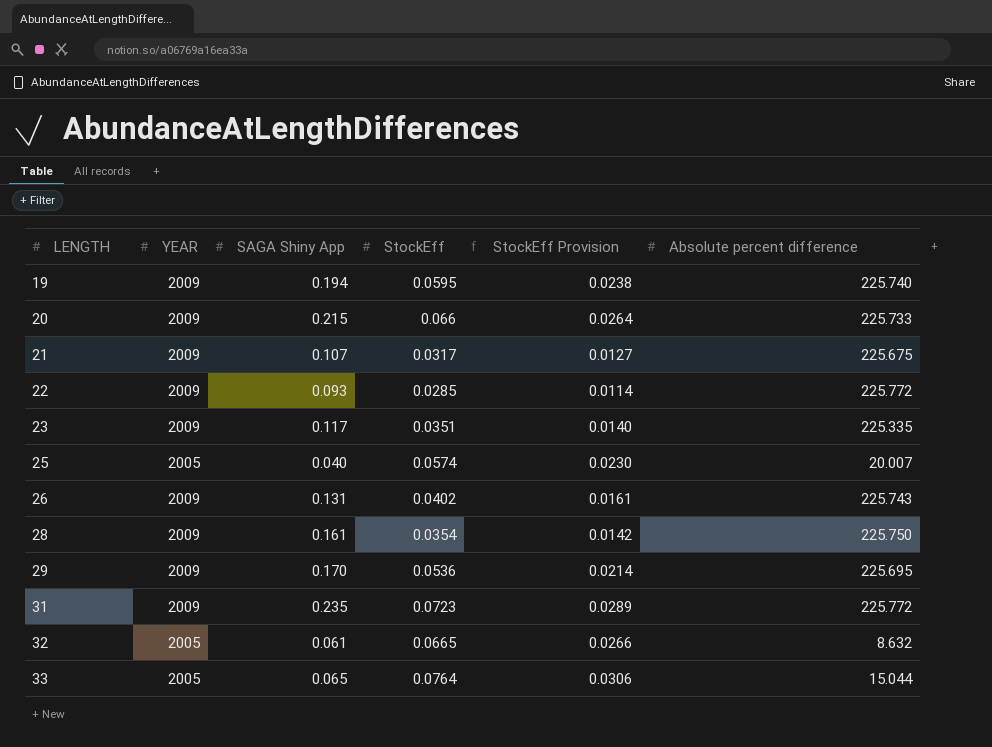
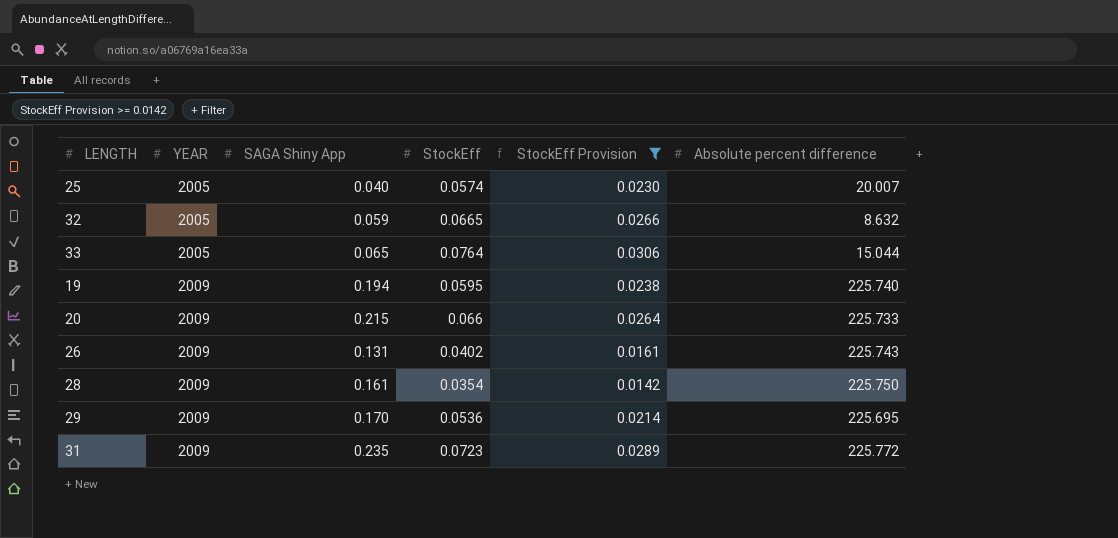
filter: none -> StockEff Provision >= 0.0142
row order: LENGTH ascending -> YEAR ascending
32 | SAGA Shiny App: 0.061 -> 0.059

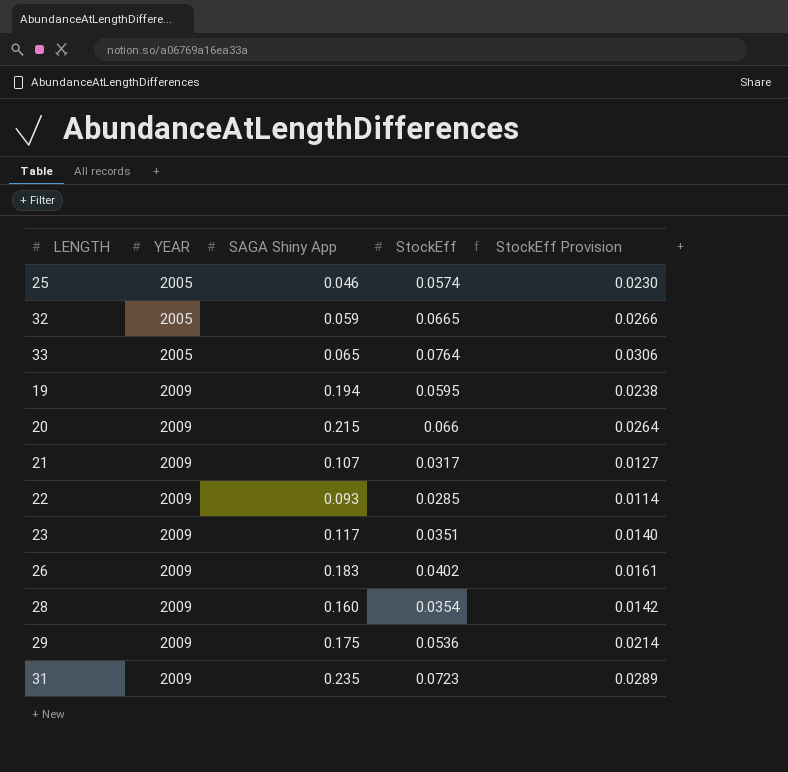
filter: StockEff Provision >= 0.0142 -> none
column Absolute percent difference | position: 6 -> none
25 | SAGA Shiny App: 0.040 -> 0.046
26 | SAGA Shiny App: 0.131 -> 0.183
28 | SAGA Shiny App: 0.161 -> 0.160
29 | SAGA Shiny App: 0.170 -> 0.175

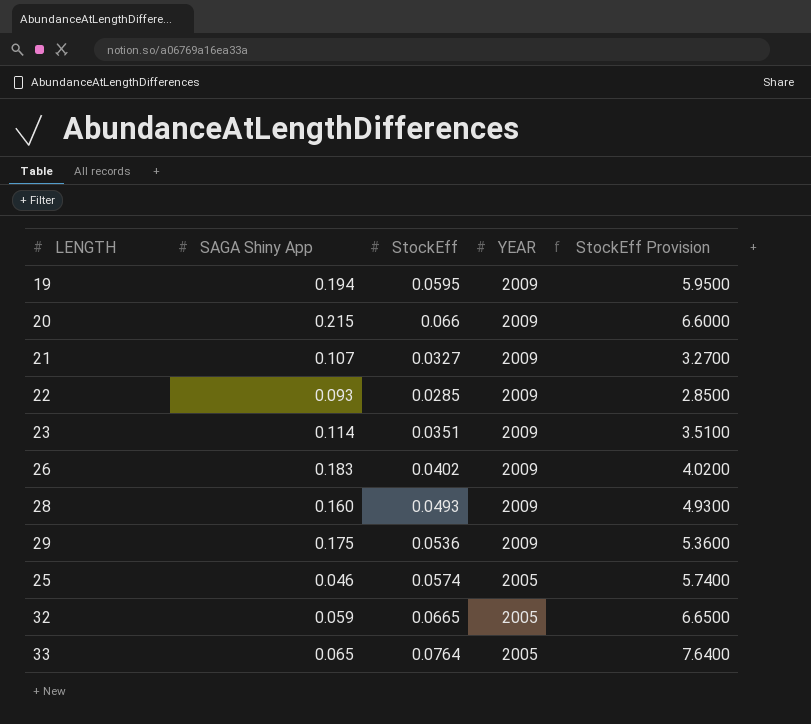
row order: YEAR ascending -> YEAR descending
column YEAR | position: 2 -> 4
column StockEff Provision | formula: [StockEff] * 0.4 -> [StockEff] * 100
row 31: 2009 | 0.235 | 0.0723 | 0.0289 -> none
21 | StockEff: 0.0317 -> 0.0327
23 | SAGA Shiny App: 0.117 -> 0.114
28 | StockEff: 0.0354 -> 0.0493

